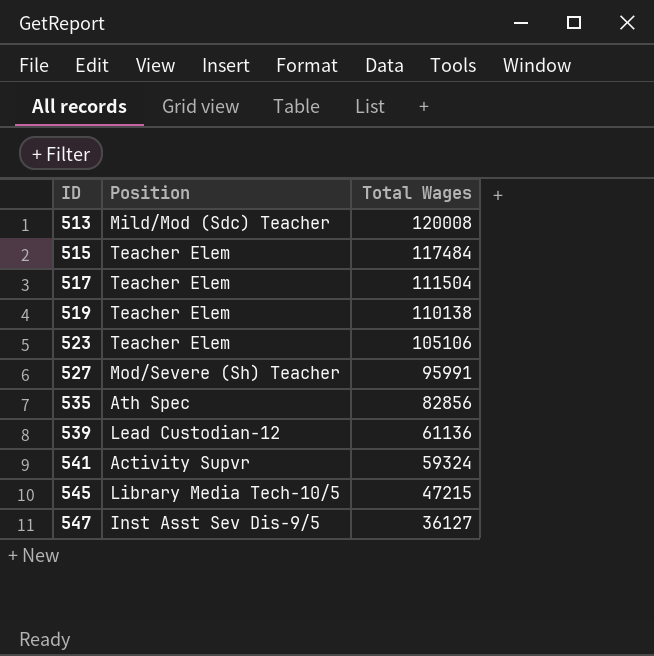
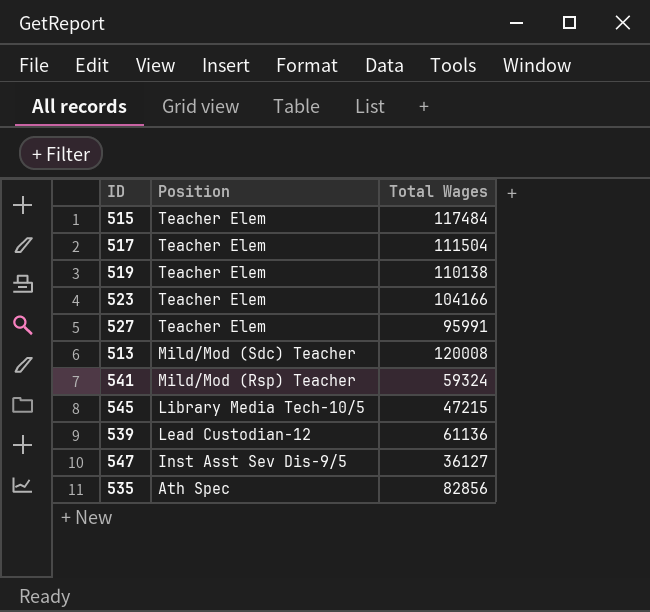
row order: ID ascending -> Position descending
523 | Total Wages: 105106 -> 104166
527 | Position: Mod/Severe (Sh) Teacher -> Teacher Elem
541 | Position: Activity Supvr -> Mild/Mod (Rsp) Teacher

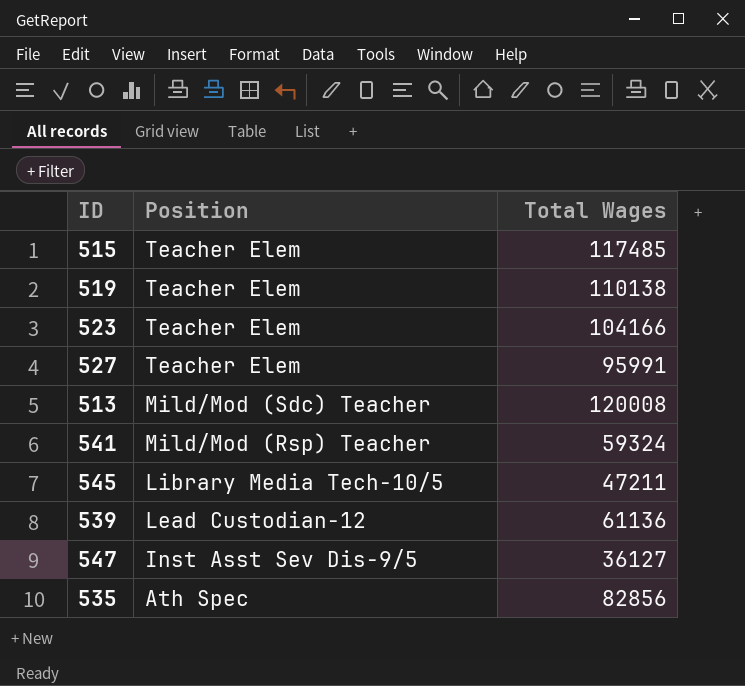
row 517: Teacher Elem | 111504 -> none
515 | Total Wages: 117484 -> 117485
545 | Total Wages: 47215 -> 47211

